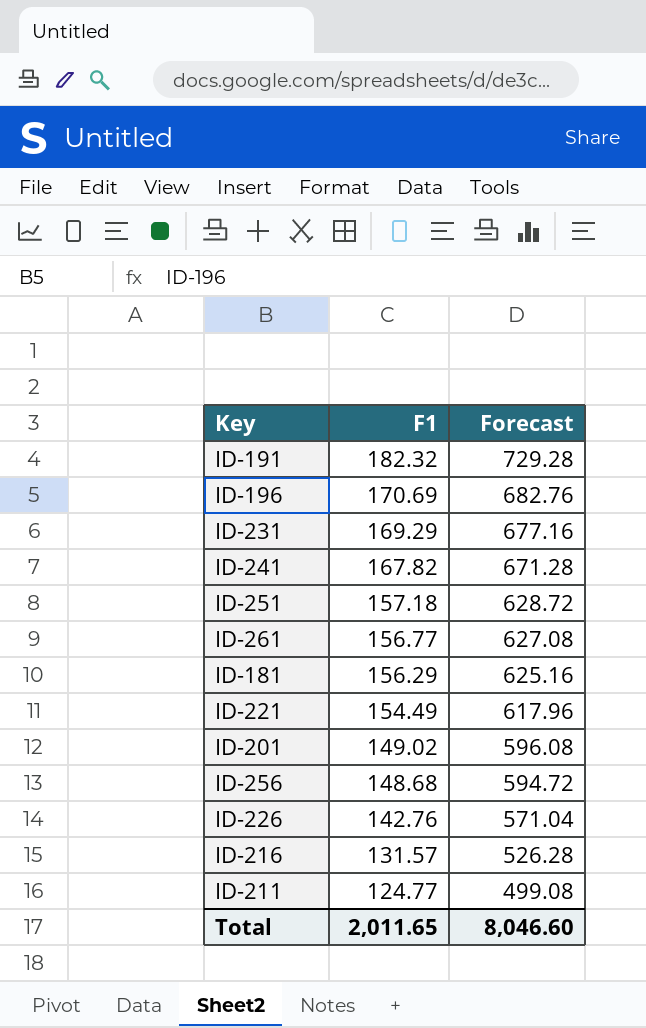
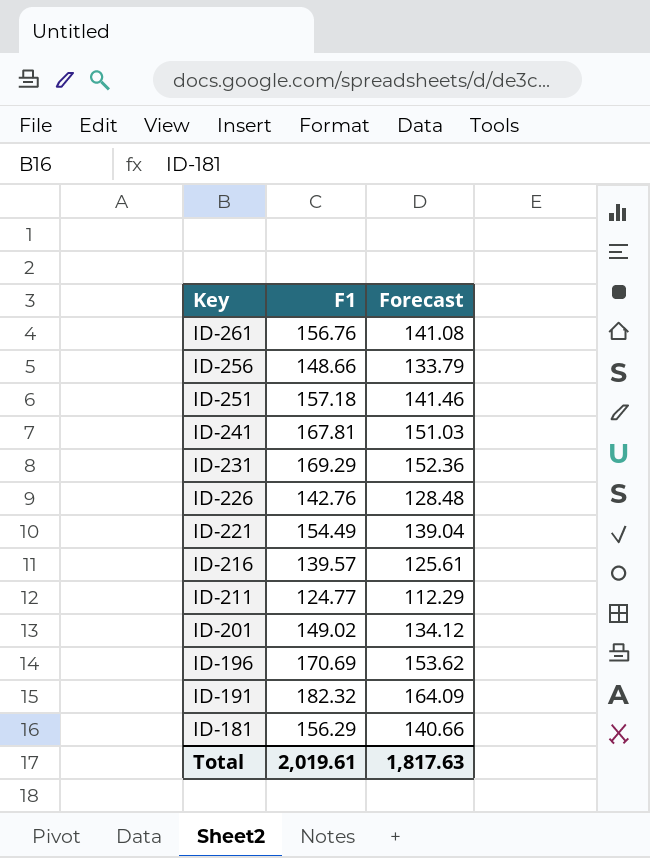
row order: F1 descending -> Key descending
column Forecast | formula: [F1] * 4 -> [F1] * 0.9
ID-261 | F1: 156.77 -> 156.76
ID-256 | F1: 148.68 -> 148.66
ID-241 | F1: 167.82 -> 167.81
ID-216 | F1: 131.57 -> 139.57
Total | F1: 2,011.65 -> 2,019.61
Total | Forecast: 8,046.60 -> 1,817.63

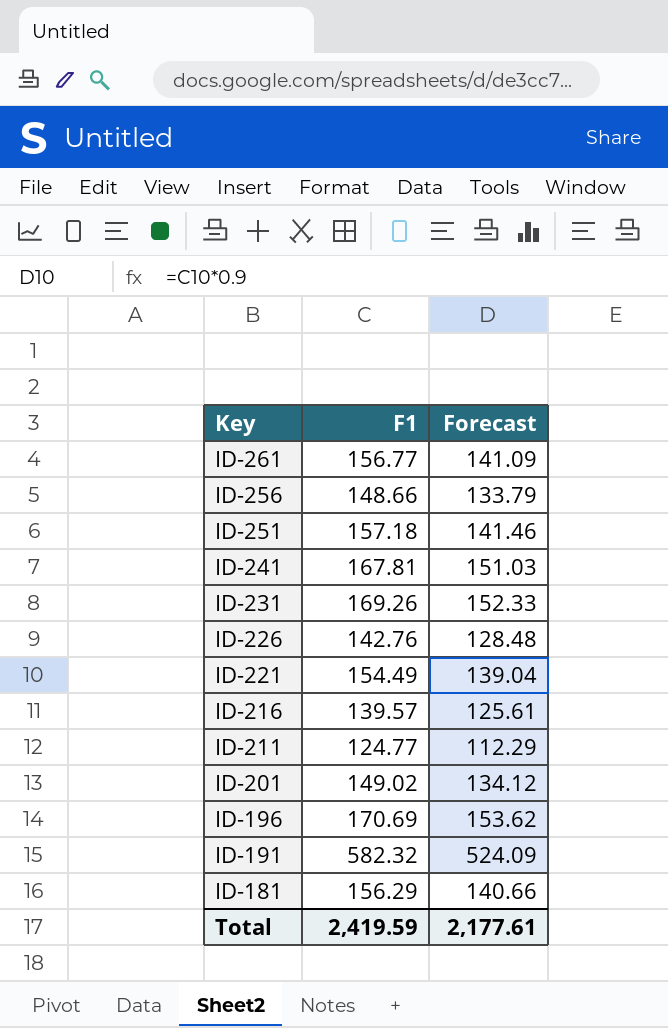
ID-261 | F1: 156.76 -> 156.77
ID-261 | Forecast: 141.08 -> 141.09
ID-231 | F1: 169.29 -> 169.26
ID-231 | Forecast: 152.36 -> 152.33
ID-191 | F1: 182.32 -> 582.32
ID-191 | Forecast: 164.09 -> 524.09
Total | F1: 2,019.61 -> 2,419.59
Total | Forecast: 1,817.63 -> 2,177.61

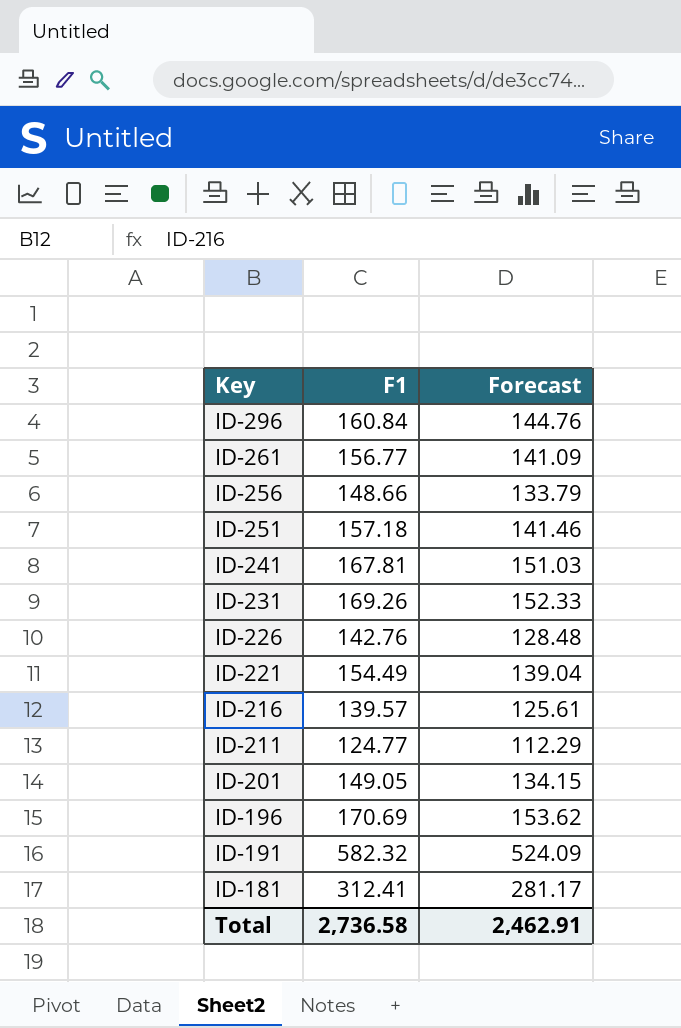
row ID-296: none -> 160.84 | 144.76
ID-201 | F1: 149.02 -> 149.05
ID-201 | Forecast: 134.12 -> 134.15
ID-181 | F1: 156.29 -> 312.41
ID-181 | Forecast: 140.66 -> 281.17
Total | F1: 2,419.59 -> 2,736.58
Total | Forecast: 2,177.61 -> 2,462.91

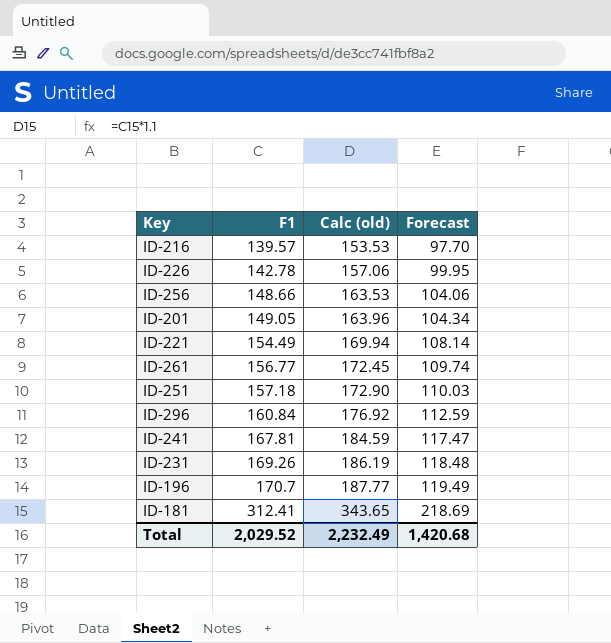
row order: Key descending -> F1 ascending
column Calc (old) | formula: none -> [F1] * 1.1
column Forecast | formula: [F1] * 0.9 -> [F1] * 0.7
row ID-211: 124.77 | 112.29 -> none
row ID-191: 582.32 | 524.09 -> none
ID-226 | F1: 142.76 -> 142.78
ID-196 | F1: 170.69 -> 170.7
Total | F1: 2,736.58 -> 2,029.52
Total | Forecast: 2,462.91 -> 1,420.68

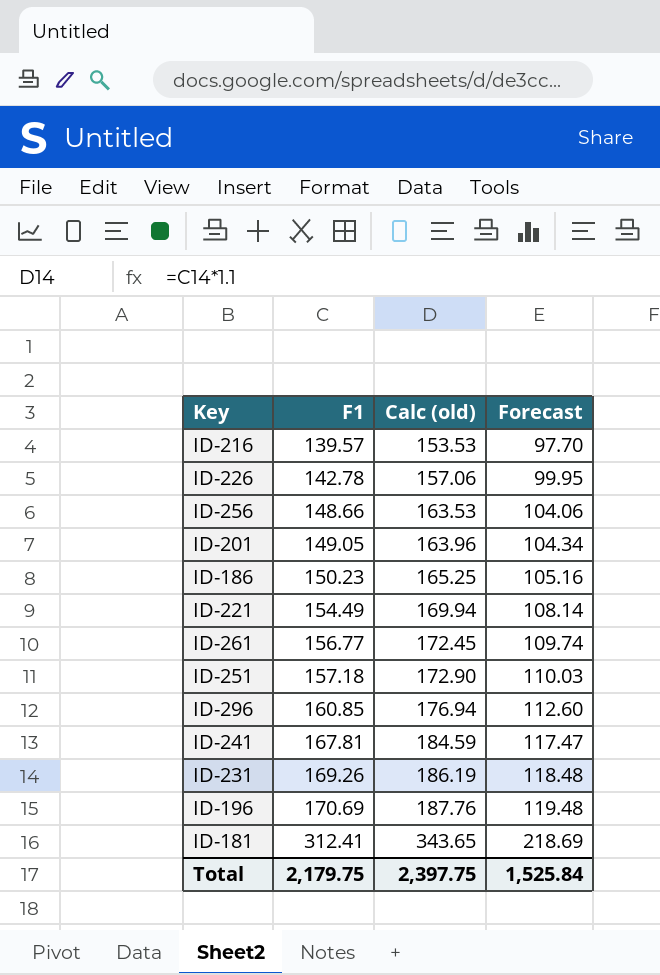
row ID-186: none -> 150.23 | 165.25 | 105.16
ID-296 | F1: 160.84 -> 160.85
ID-296 | Calc (old): 176.92 -> 176.94
ID-296 | Forecast: 112.59 -> 112.60
ID-196 | F1: 170.7 -> 170.69
ID-196 | Calc (old): 187.77 -> 187.76
ID-196 | Forecast: 119.49 -> 119.48
Total | F1: 2,029.52 -> 2,179.75
Total | Calc (old): 2,232.49 -> 2,397.75
Total | Forecast: 1,420.68 -> 1,525.84

